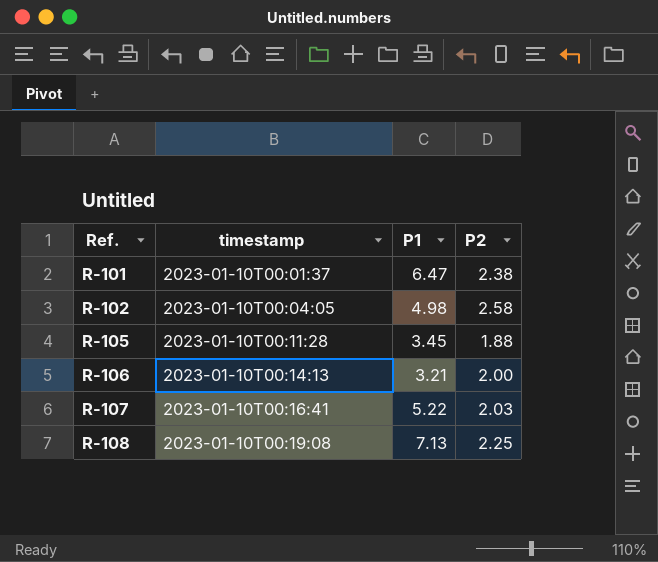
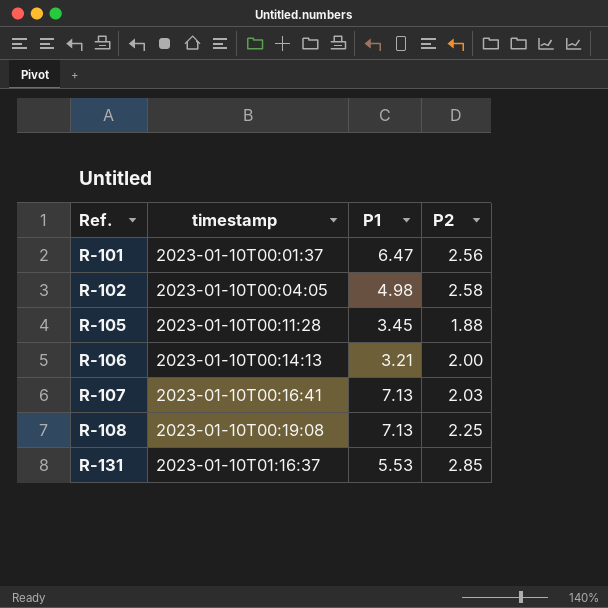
R-101 | P2: 2.38 -> 2.56
R-107 | P1: 5.22 -> 7.13
row R-131: none -> 2023-01-10T01:16:37 | 5.53 | 2.85

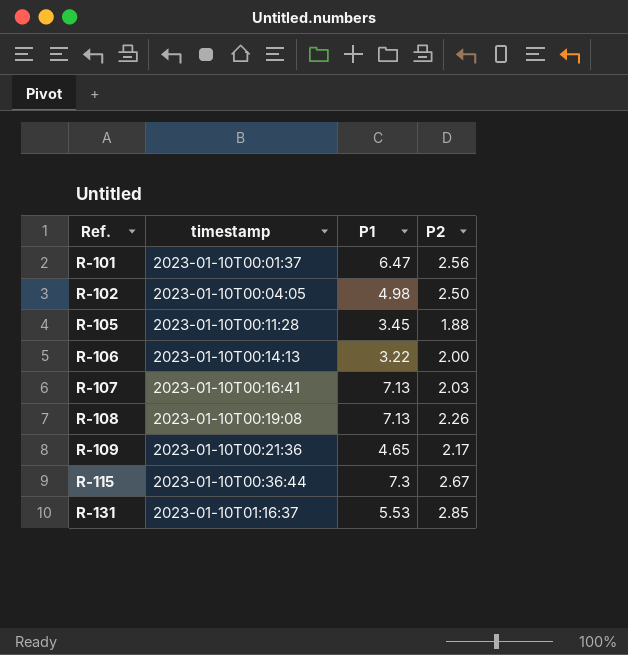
R-102 | P2: 2.58 -> 2.50
R-106 | P1: 3.21 -> 3.22
R-108 | P2: 2.25 -> 2.26
row R-109: none -> 2023-01-10T00:21:36 | 4.65 | 2.17
row R-115: none -> 2023-01-10T00:36:44 | 7.3 | 2.67

